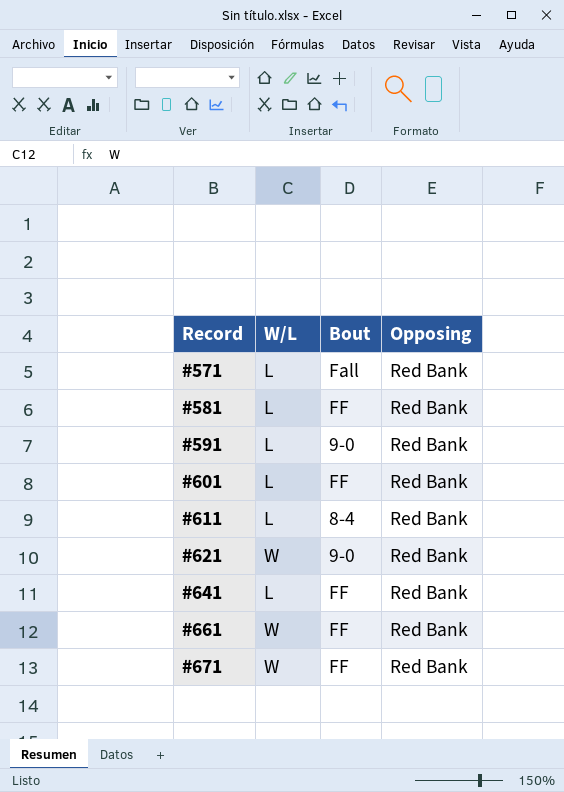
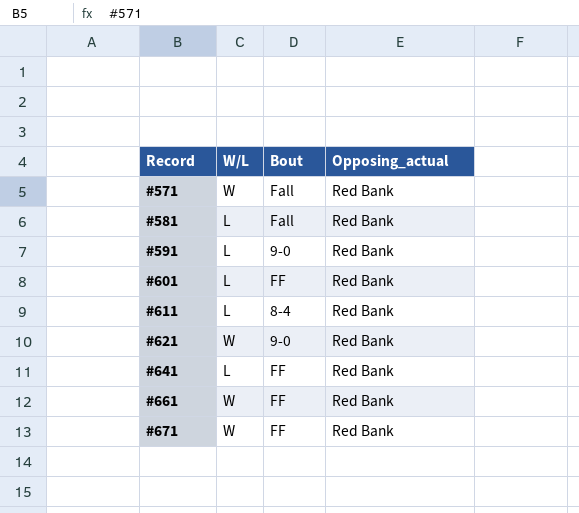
column name: Opposing -> Opposing_actual
#571 | W/L: L -> W
#581 | Bout: FF -> Fall

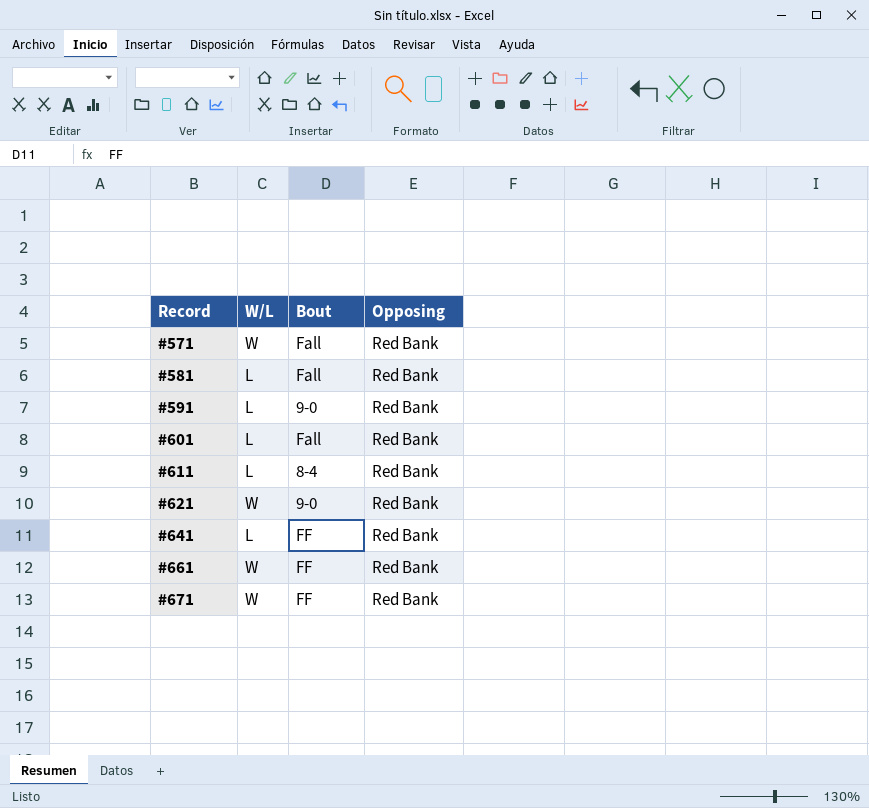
column name: Opposing_actual -> Opposing
#601 | Bout: FF -> Fall

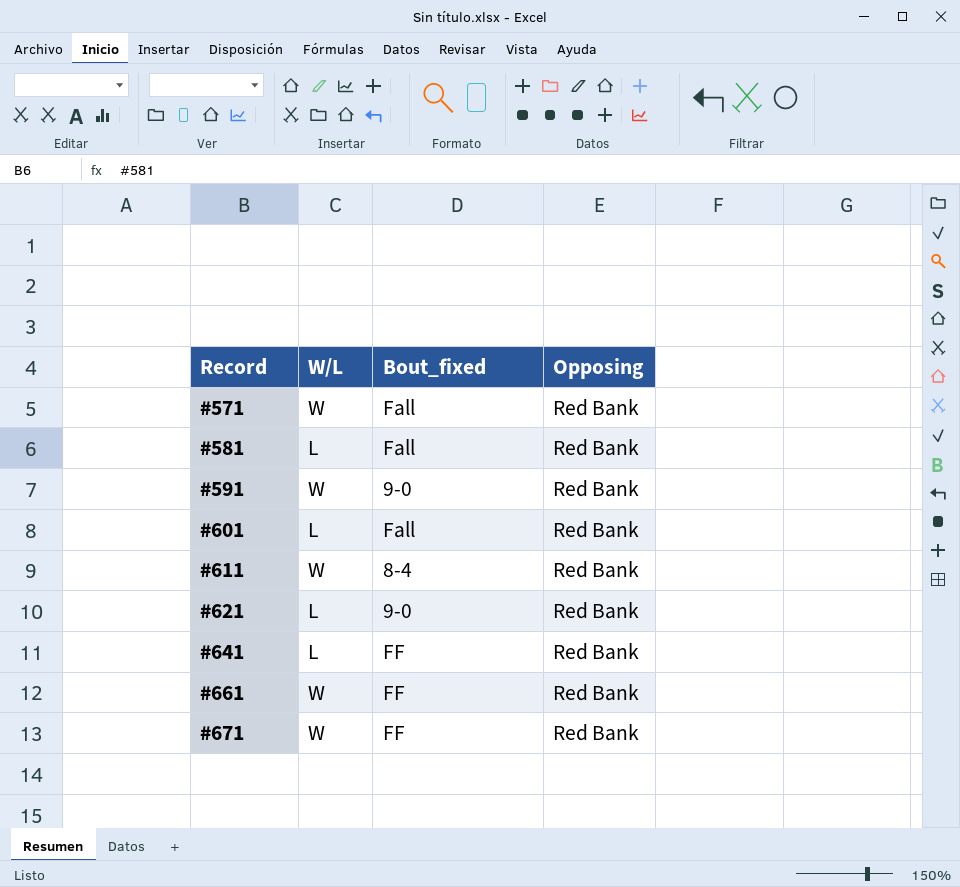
column name: Bout -> Bout_fixed
#591 | W/L: L -> W
#611 | W/L: L -> W
#621 | W/L: W -> L

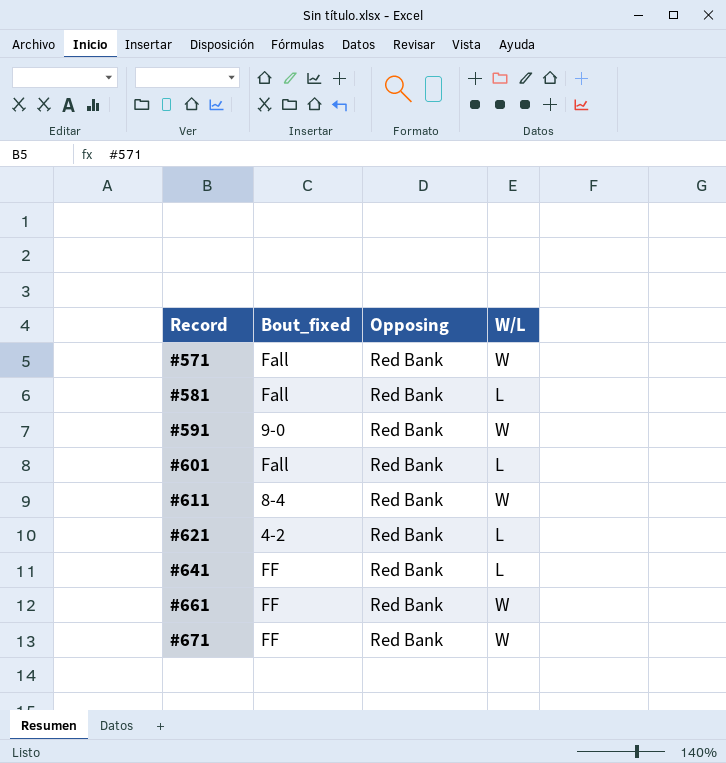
column W/L | position: 2 -> 4
#621 | Bout_fixed: 9-0 -> 4-2

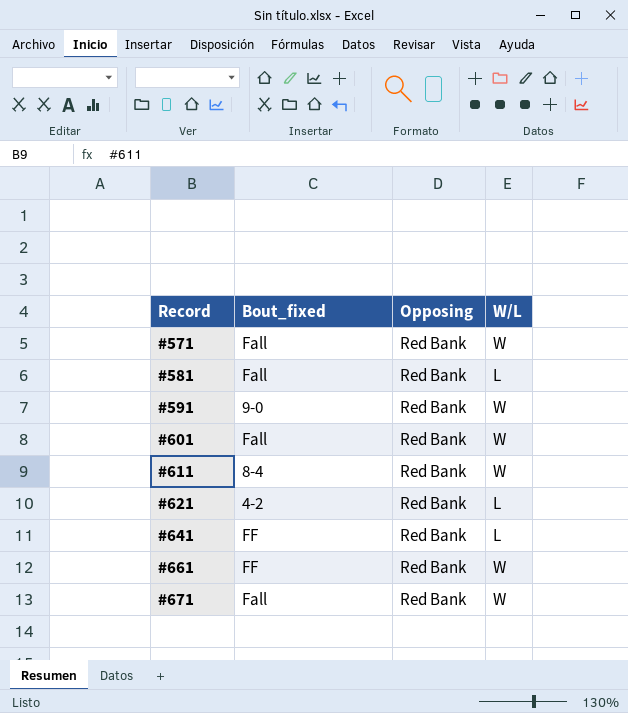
#601 | W/L: L -> W
#671 | Bout_fixed: FF -> Fall

